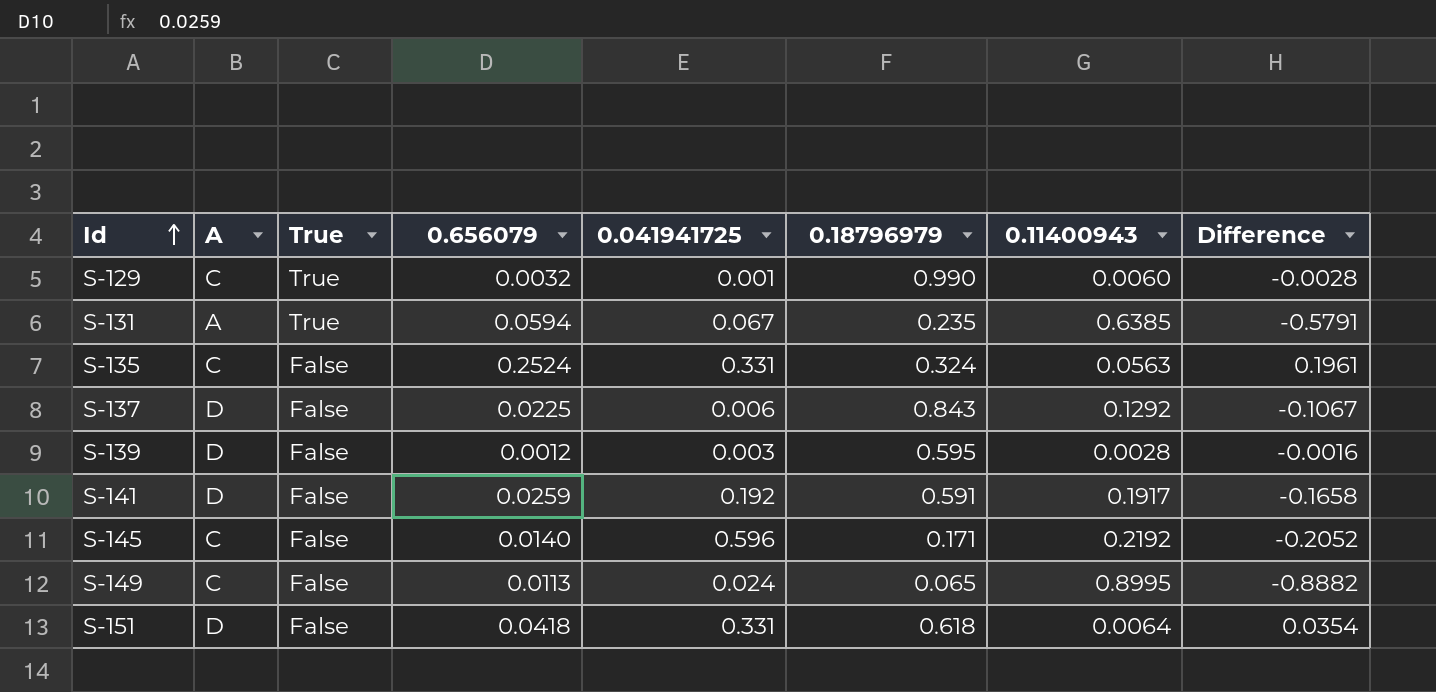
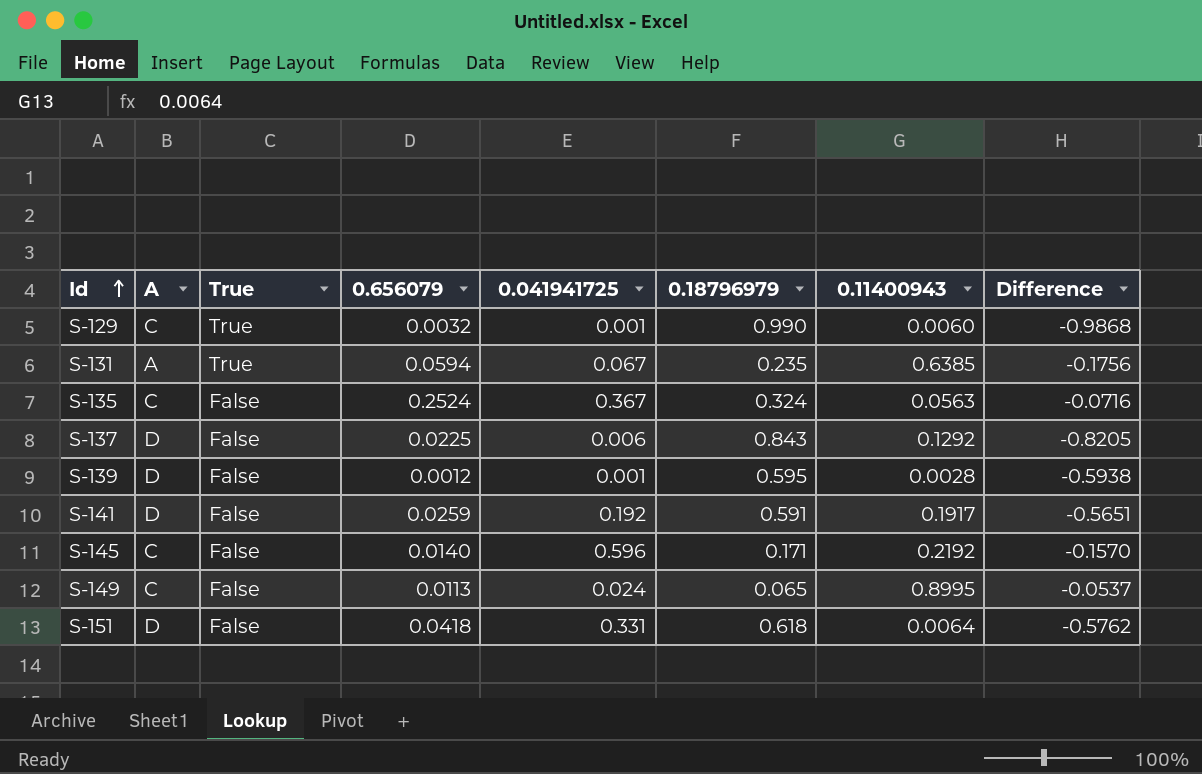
column Difference | formula: [0.656079] - [0.11400943] -> [0.656079] - [0.18796979]
S-135 | 0.041941725: 0.331 -> 0.367
S-139 | 0.041941725: 0.003 -> 0.001

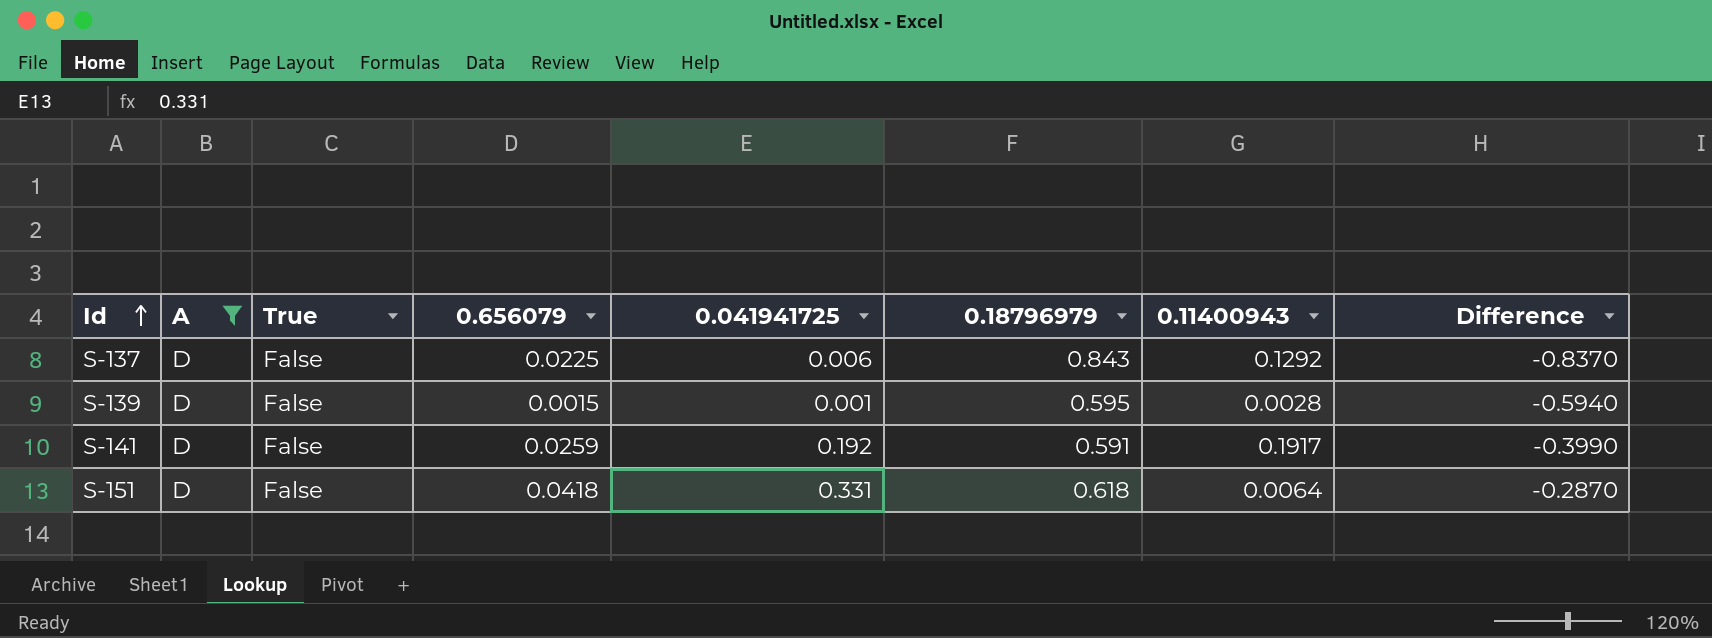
filter: none -> A = D
column Difference | formula: [0.656079] - [0.18796979] -> [0.041941725] - [0.18796979]
S-139 | 0.656079: 0.0012 -> 0.0015

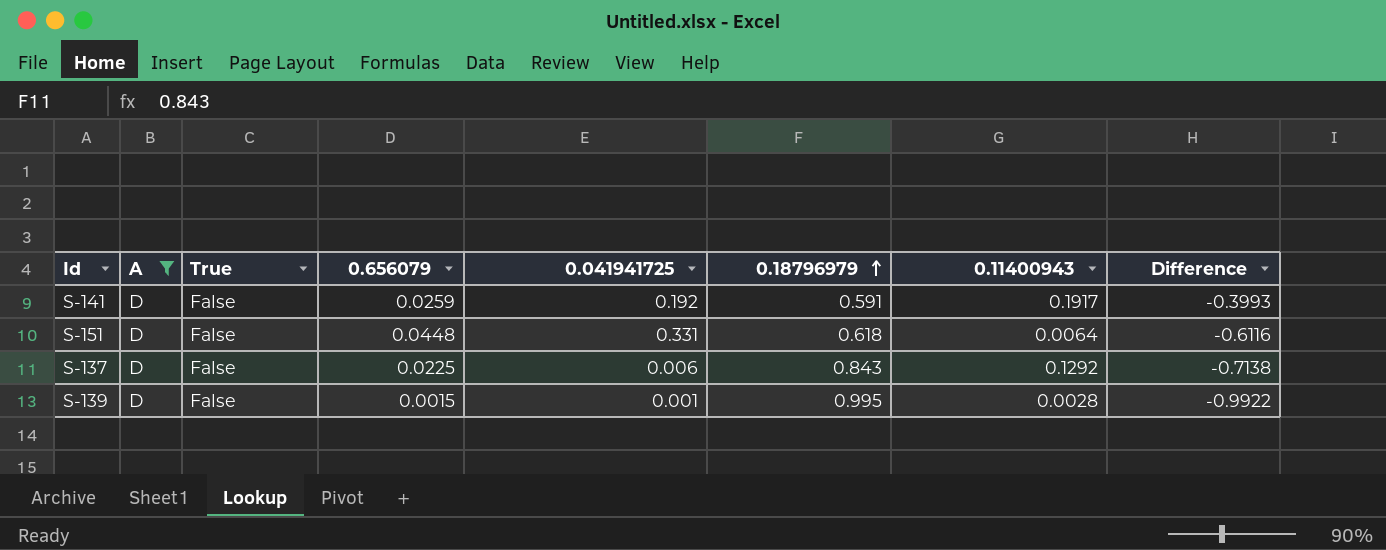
row order: Id ascending -> 0.18796979 ascending
column Difference | formula: [0.041941725] - [0.18796979] -> [0.11400943] - [0.18796979]
S-151 | 0.656079: 0.0418 -> 0.0448
S-139 | 0.18796979: 0.595 -> 0.995

